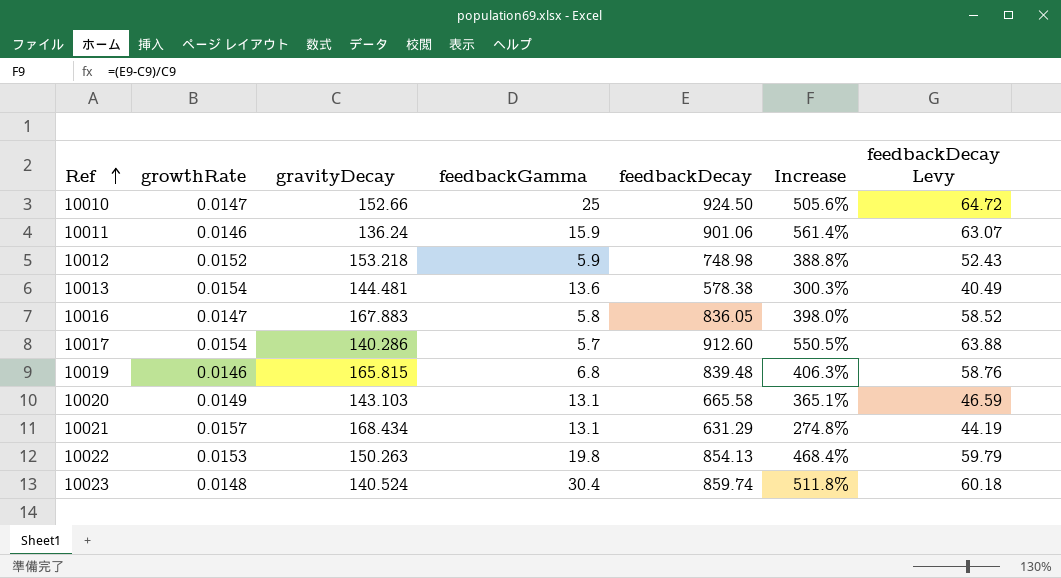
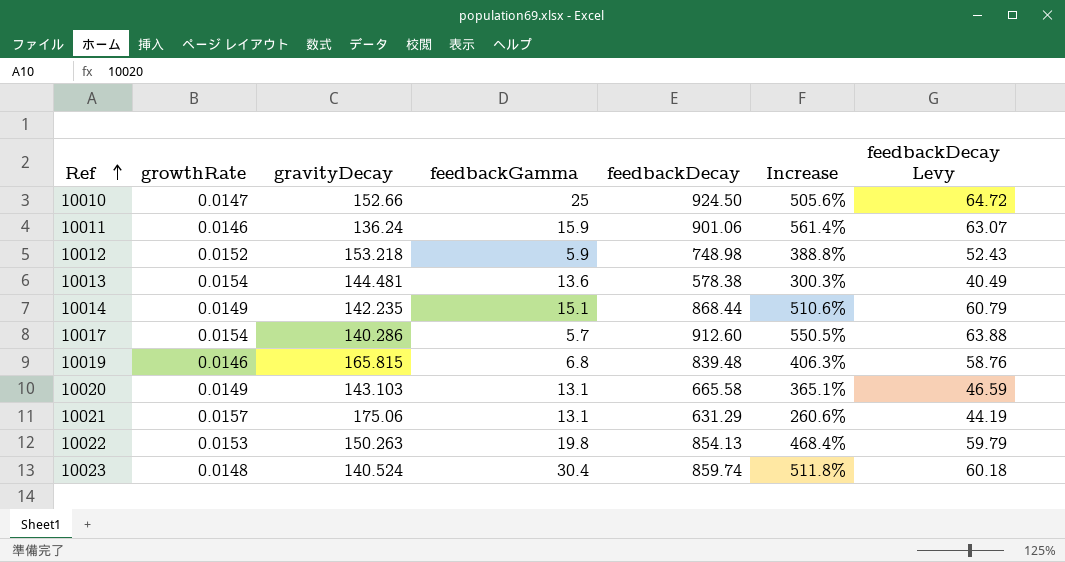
row 10016: 0.0147 | 167.883 | 5.8 | 836.05 | 398.0% | 58.52 -> none
row 10014: none -> 0.0149 | 142.235 | 15.1 | 868.44 | 510.6% | 60.79
10021 | gravityDecay: 168.434 -> 175.06
10021 | Increase: 274.8% -> 260.6%

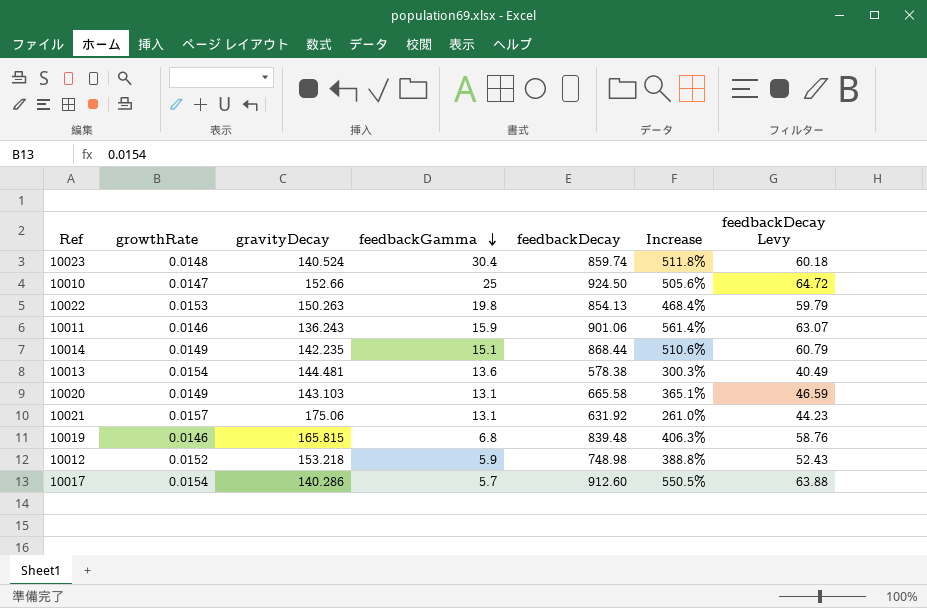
row order: Ref ascending -> feedbackGamma descending
10011 | gravityDecay: 136.24 -> 136.243
10021 | feedbackDecay: 631.29 -> 631.92
10021 | Increase: 260.6% -> 261.0%
10021 | feedbackDecay Levy: 44.19 -> 44.23

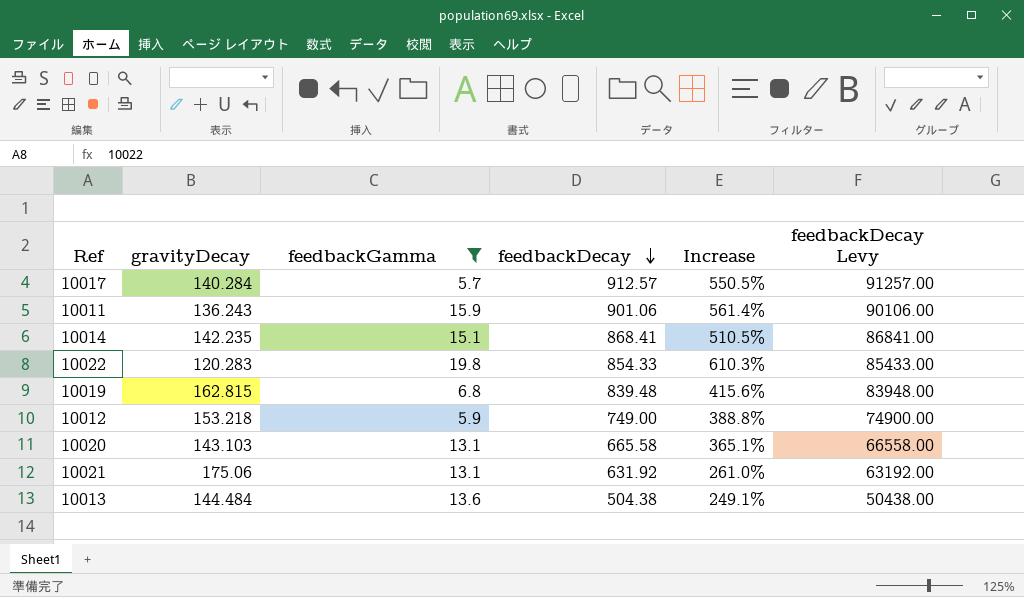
filter: none -> feedbackGamma <= 19.8
row order: feedbackGamma descending -> feedbackDecay descending
column growthRate | position: 2 -> none
column feedbackDecay Levy | formula: [feedbackDecay] * 0.07 -> [feedbackDecay] * 100
10017 | gravityDecay: 140.286 -> 140.284
10017 | feedbackDecay: 912.60 -> 912.57
10014 | feedbackDecay: 868.44 -> 868.41
10014 | Increase: 510.6% -> 510.5%
10022 | gravityDecay: 150.263 -> 120.283
10022 | feedbackDecay: 854.13 -> 854.33
10022 | Increase: 468.4% -> 610.3%
10019 | gravityDecay: 165.815 -> 162.815
10019 | Increase: 406.3% -> 415.6%
10012 | feedbackDecay: 748.98 -> 749.00
10013 | gravityDecay: 144.481 -> 144.484
10013 | feedbackDecay: 578.38 -> 504.38
10013 | Increase: 300.3% -> 249.1%

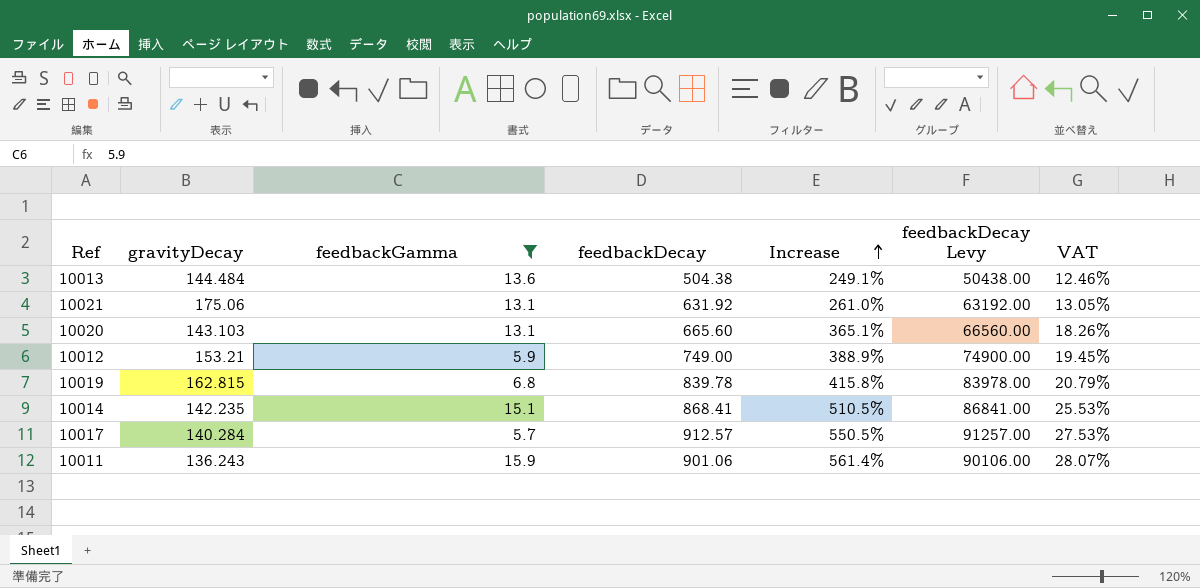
row order: feedbackDecay descending -> Increase ascending
column VAT | formula: none -> [Increase] * 0.05
row 10022: 120.283 | 19.8 | 854.33 | 610.3% | 85433.00 -> none
10020 | feedbackDecay: 665.58 -> 665.60
10020 | feedbackDecay Levy: 66558.00 -> 66560.00
10012 | gravityDecay: 153.218 -> 153.21
10012 | Increase: 388.8% -> 388.9%
10019 | feedbackDecay: 839.48 -> 839.78
10019 | Increase: 415.6% -> 415.8%
10019 | feedbackDecay Levy: 83948.00 -> 83978.00

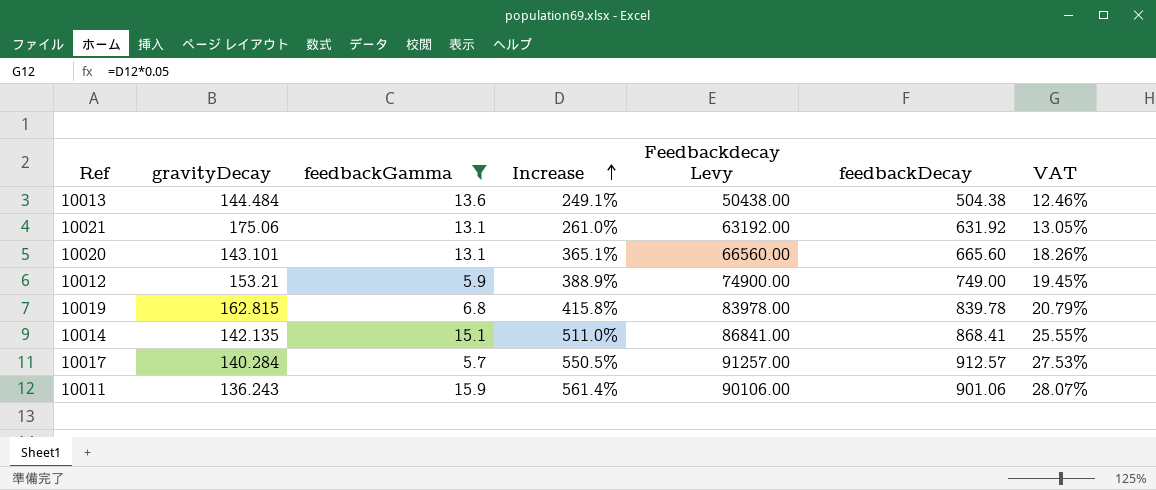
column name: feedbackDecay Levy -> Feedbackdecay Levy
column feedbackDecay | position: 4 -> 6
10020 | gravityDecay: 143.103 -> 143.101
10014 | gravityDecay: 142.235 -> 142.135
10014 | Increase: 510.5% -> 511.0%
10014 | VAT: 25.53% -> 25.55%

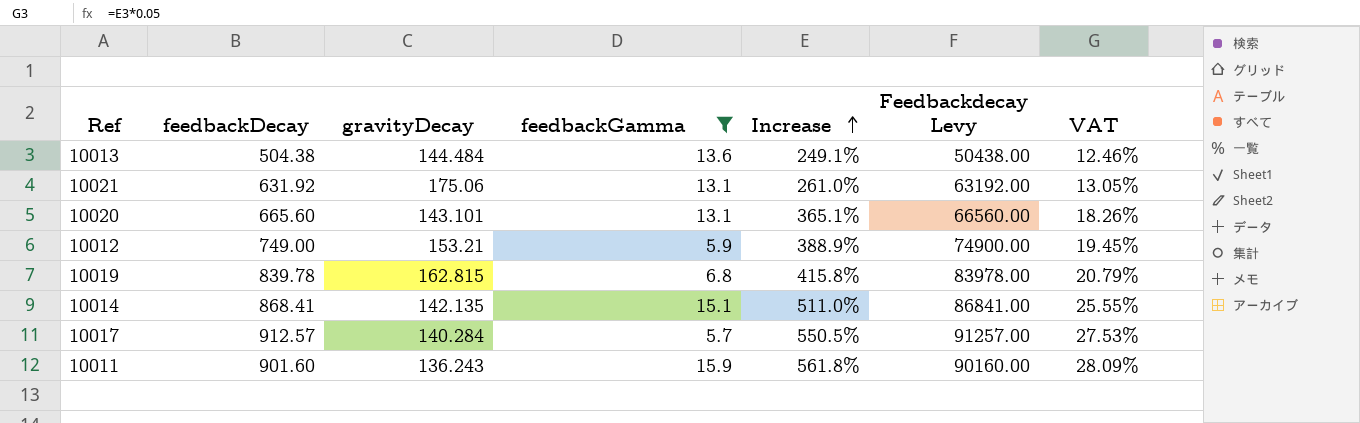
column feedbackDecay | position: 6 -> 2
10011 | feedbackDecay: 901.06 -> 901.60
10011 | Increase: 561.4% -> 561.8%
10011 | Feedbackdecay Levy: 90106.00 -> 90160.00
10011 | VAT: 28.07% -> 28.09%

